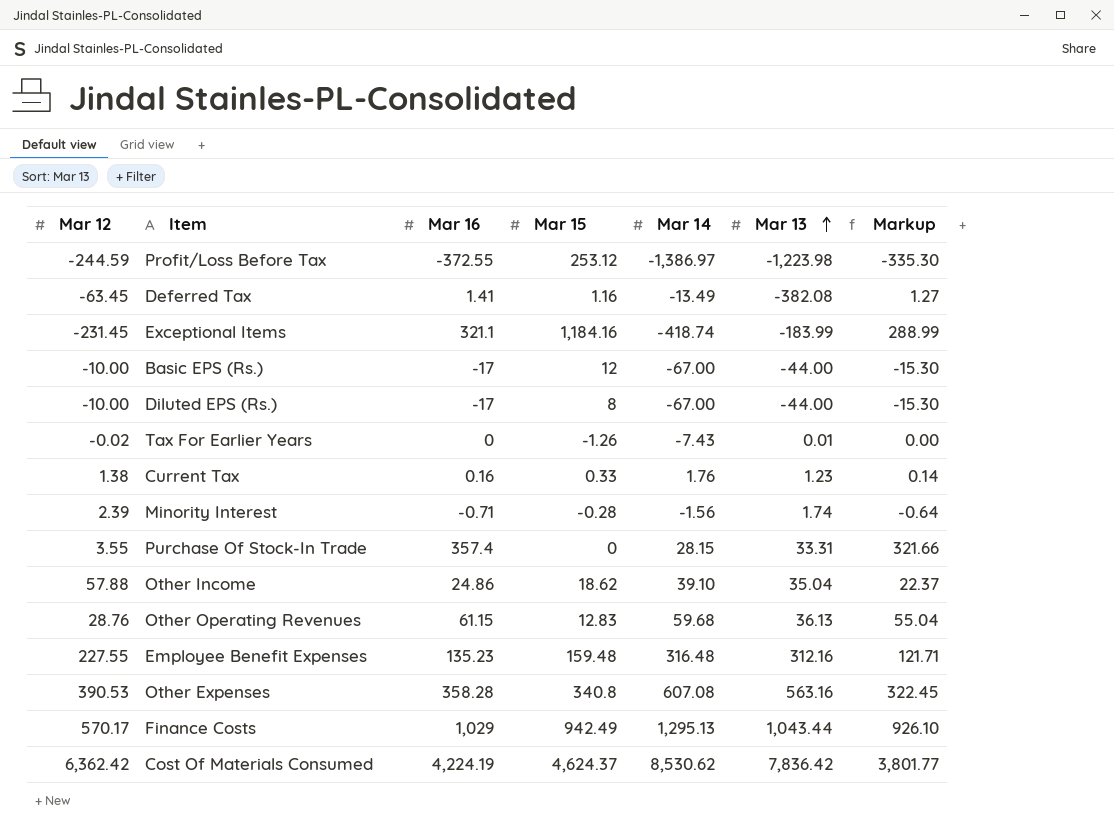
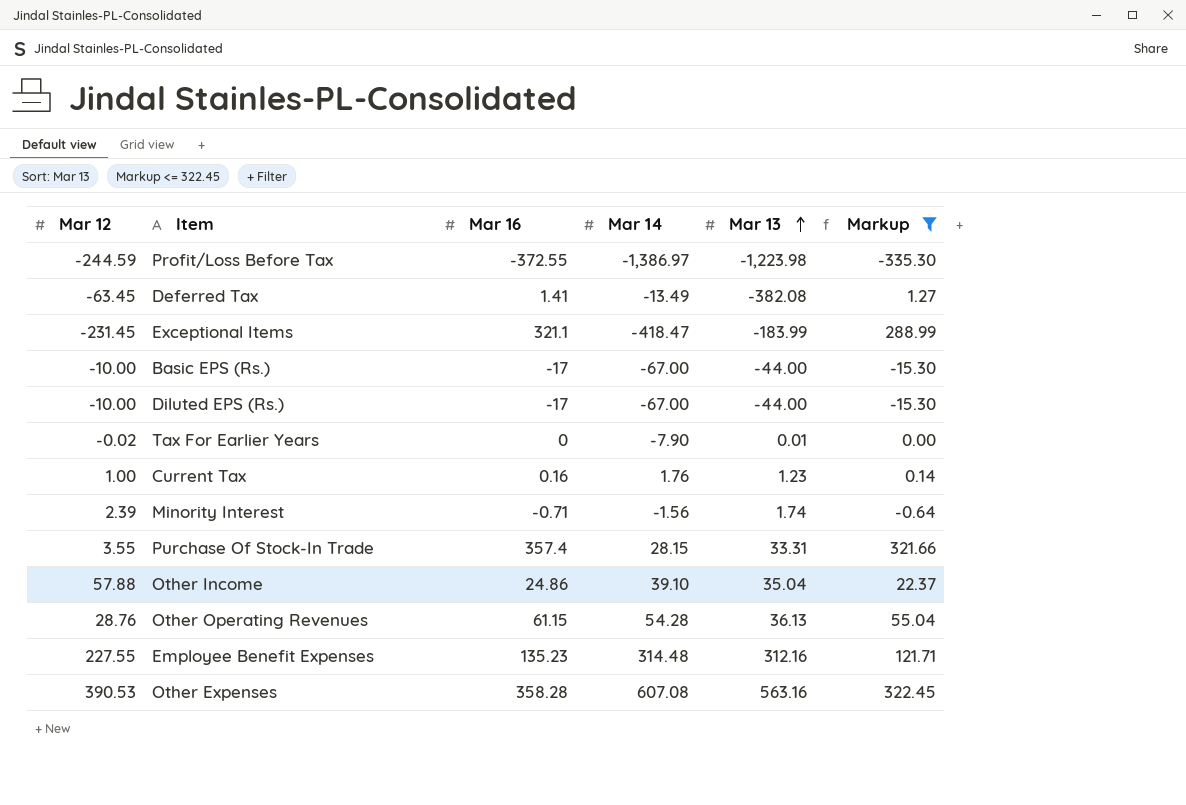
filter: none -> Markup <= 322.45
column Mar 15 | position: 4 -> none
Exceptional Items | Mar 14: -418.74 -> -418.47
Tax For Earlier Years | Mar 14: -7.43 -> -7.90
Current Tax | Mar 12: 1.38 -> 1.00
Other Operating Revenues | Mar 14: 59.68 -> 54.28
Employee Benefit Expenses | Mar 14: 316.48 -> 314.48

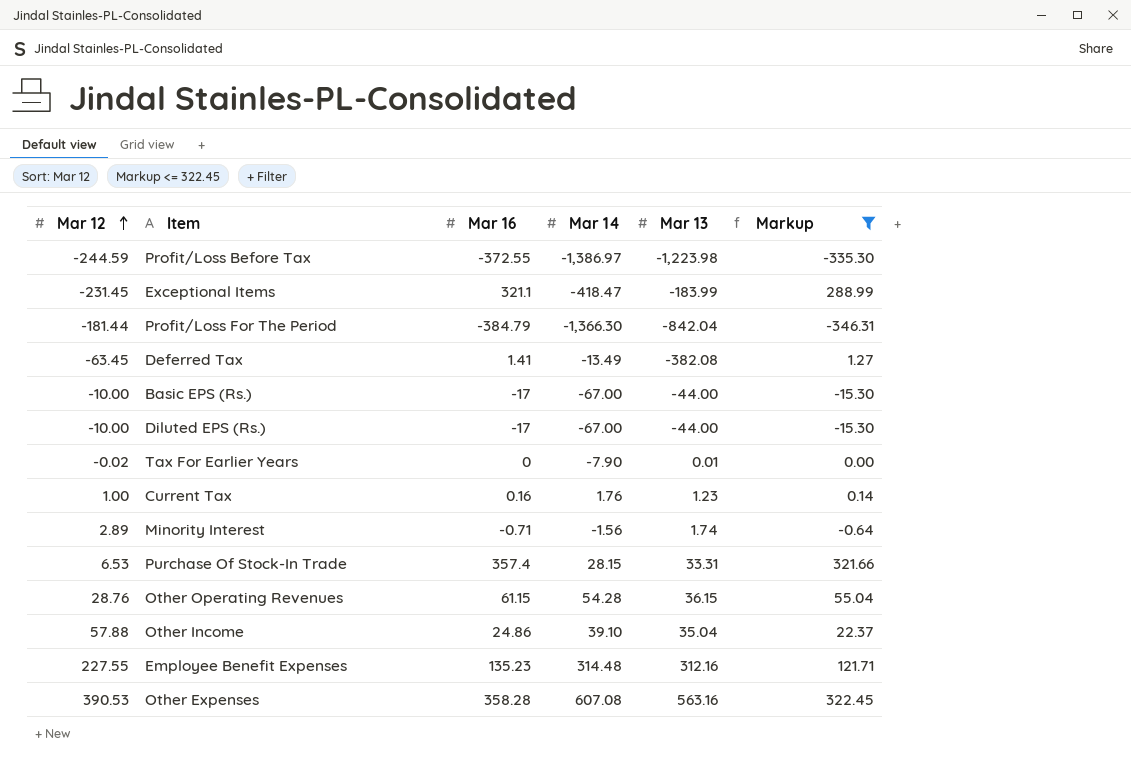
row order: Mar 13 ascending -> Mar 12 ascending
row Profit/Loss For The Period: none -> -181.44 | -384.79 | -1,366.30 | -842.04 | -346.31
Minority Interest | Mar 12: 2.39 -> 2.89
Purchase Of Stock-In Trade | Mar 12: 3.55 -> 6.53
Other Operating Revenues | Mar 13: 36.13 -> 36.15

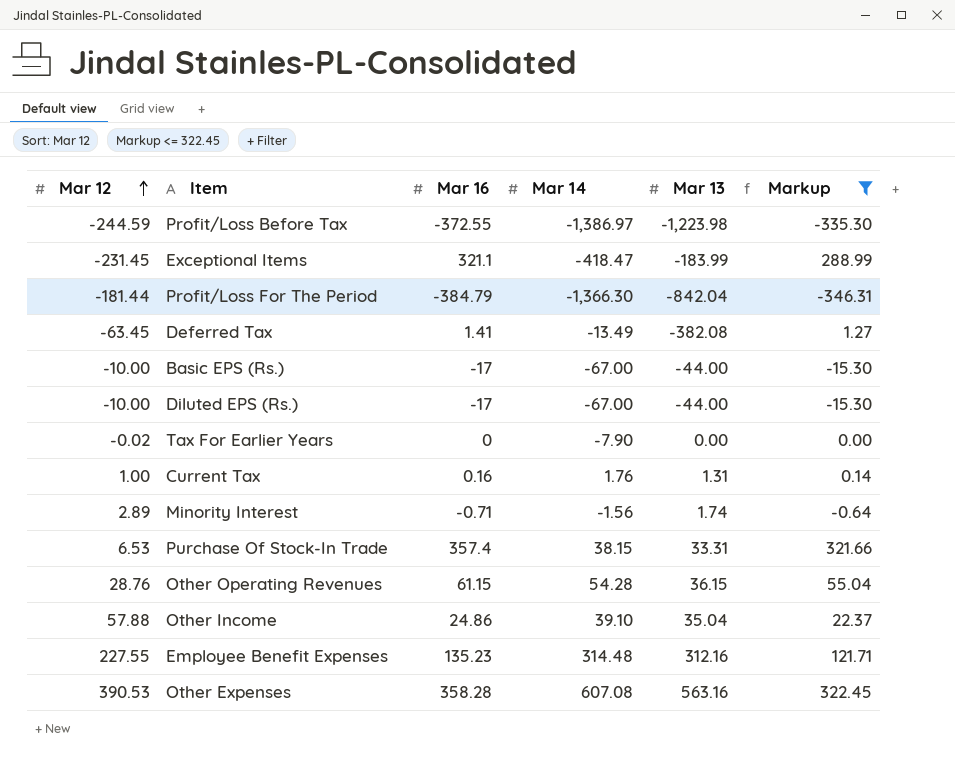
Tax For Earlier Years | Mar 13: 0.01 -> 0.00
Current Tax | Mar 13: 1.23 -> 1.31
Purchase Of Stock-In Trade | Mar 14: 28.15 -> 38.15

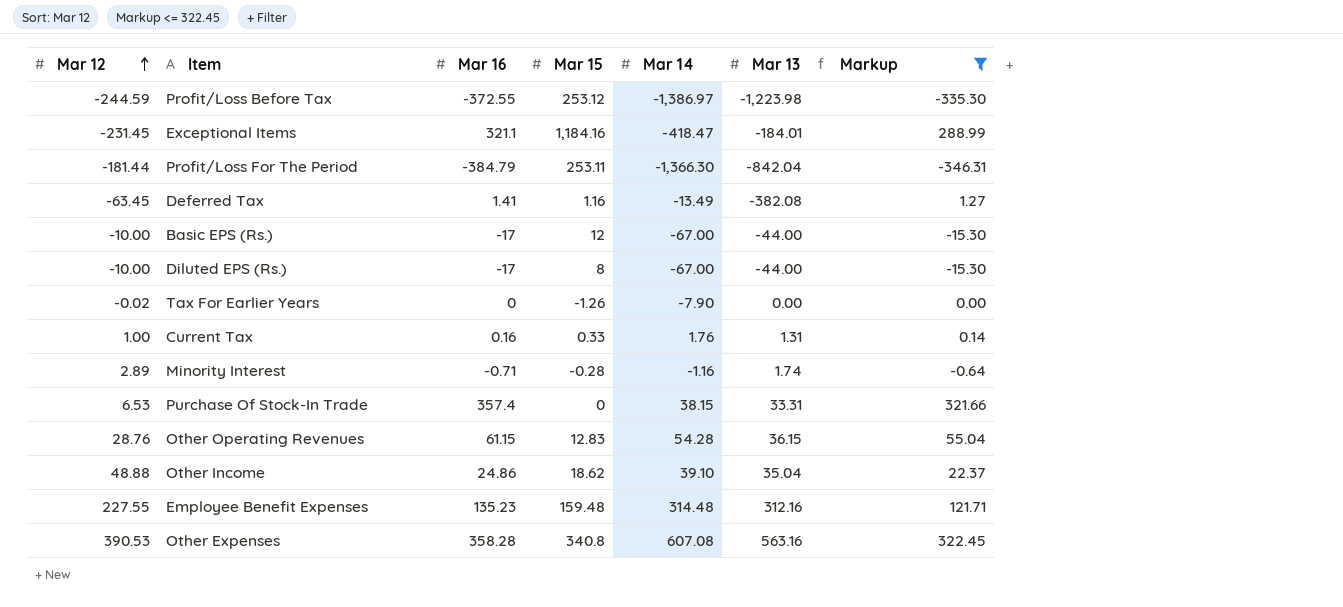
column Mar 15 | position: none -> 4
Exceptional Items | Mar 13: -183.99 -> -184.01
Minority Interest | Mar 14: -1.56 -> -1.16
Other Income | Mar 12: 57.88 -> 48.88

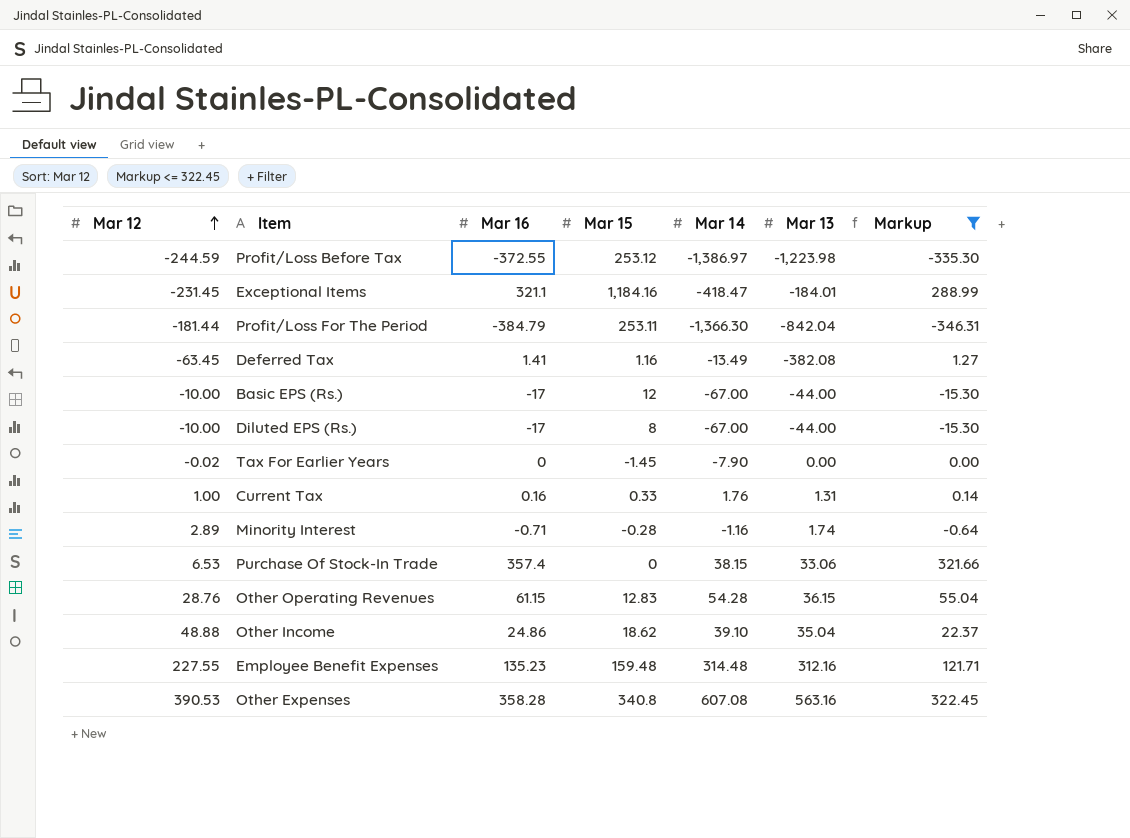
Tax For Earlier Years | Mar 15: -1.26 -> -1.45
Purchase Of Stock-In Trade | Mar 13: 33.31 -> 33.06

